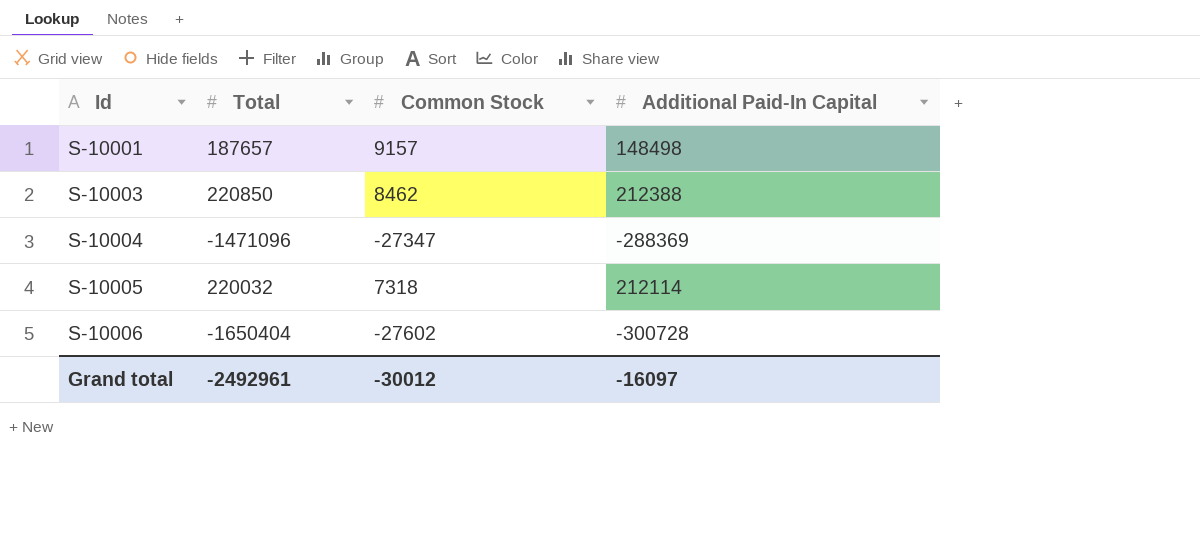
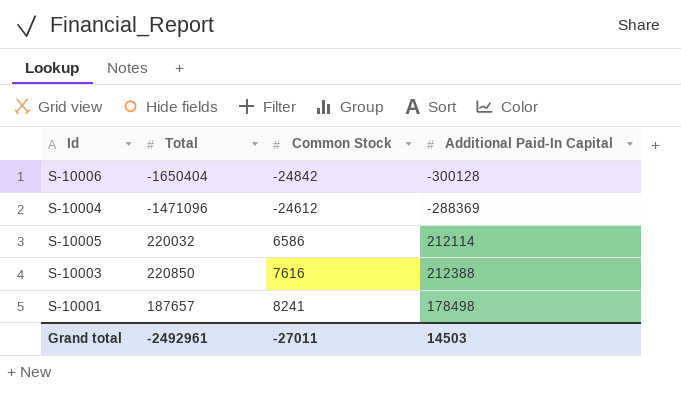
row order: Id ascending -> Common Stock ascending
S-10006 | Common Stock: -27602 -> -24842
S-10006 | Additional Paid-In Capital: -300728 -> -300128
S-10004 | Common Stock: -27347 -> -24612
S-10005 | Common Stock: 7318 -> 6586
S-10003 | Common Stock: 8462 -> 7616
S-10001 | Common Stock: 9157 -> 8241
S-10001 | Additional Paid-In Capital: 148498 -> 178498
Grand total | Common Stock: -30012 -> -27011
Grand total | Additional Paid-In Capital: -16097 -> 14503

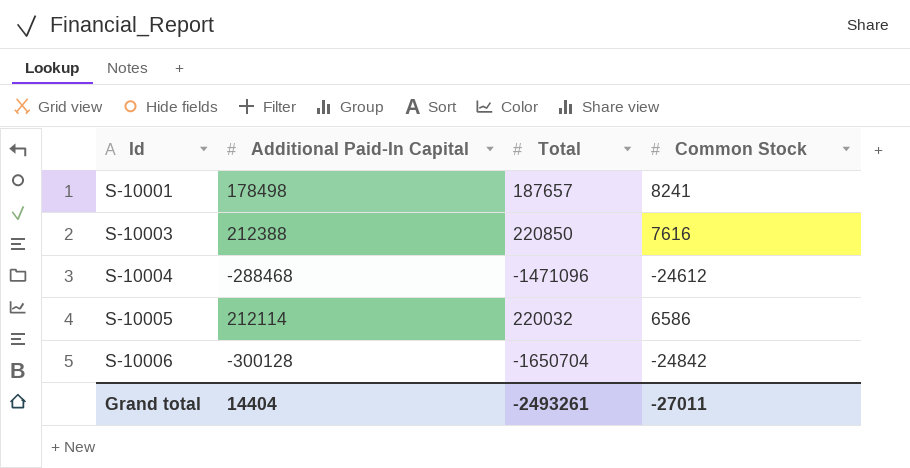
row order: Common Stock ascending -> Id ascending
column Additional Paid-In Capital | position: 4 -> 2
S-10004 | Additional Paid-In Capital: -288369 -> -288468
S-10006 | Total: -1650404 -> -1650704
Grand total | Additional Paid-In Capital: 14503 -> 14404
Grand total | Total: -2492961 -> -2493261

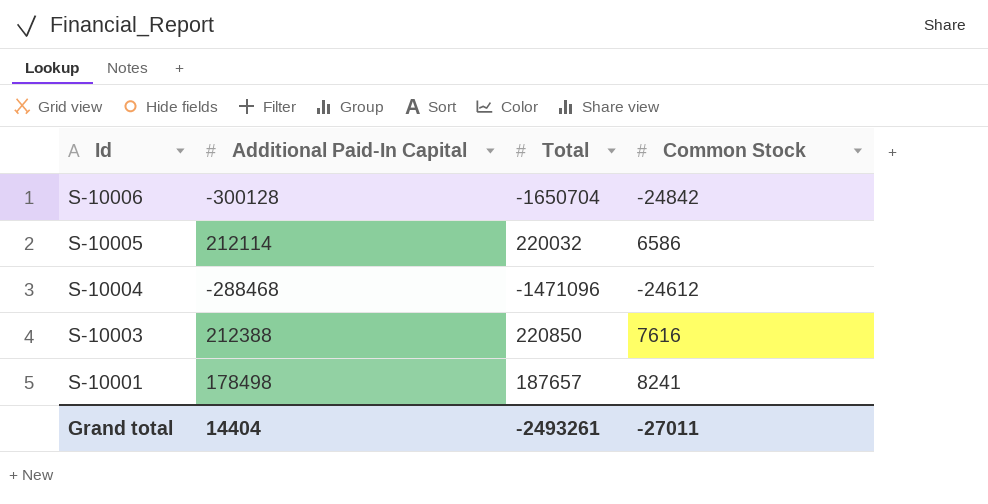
row order: Id ascending -> Id descending

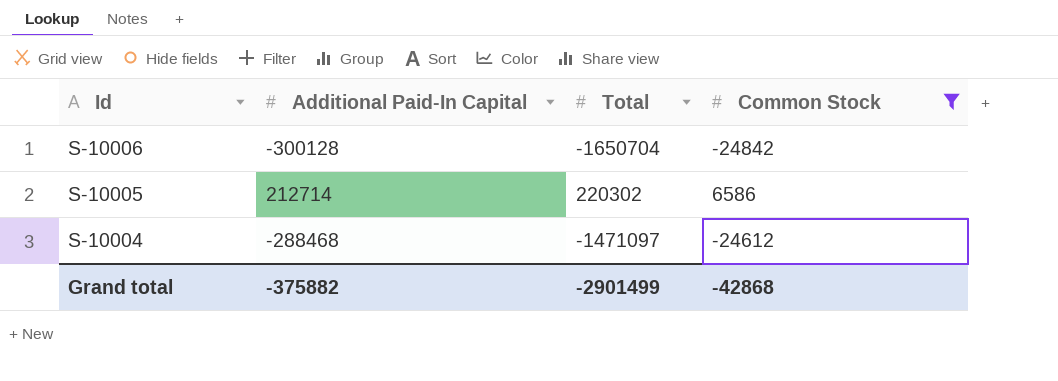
filter: none -> Common Stock <= 6586
S-10005 | Additional Paid-In Capital: 212114 -> 212714
S-10005 | Total: 220032 -> 220302
S-10004 | Total: -1471096 -> -1471097
Grand total | Additional Paid-In Capital: 14404 -> -375882
Grand total | Total: -2493261 -> -2901499
Grand total | Common Stock: -27011 -> -42868

